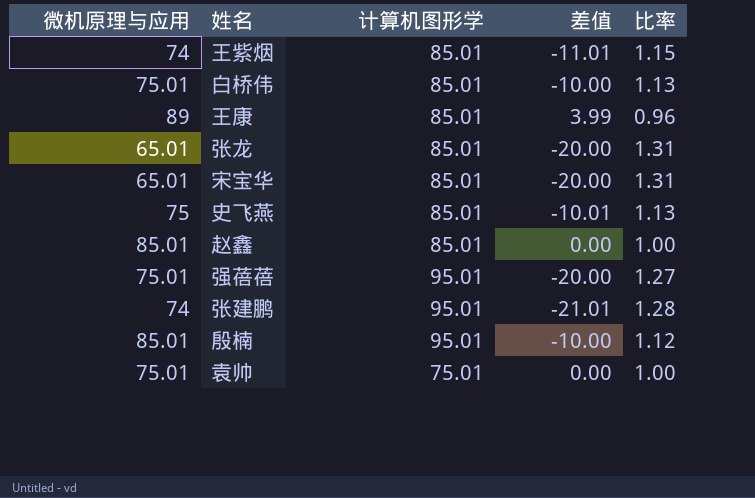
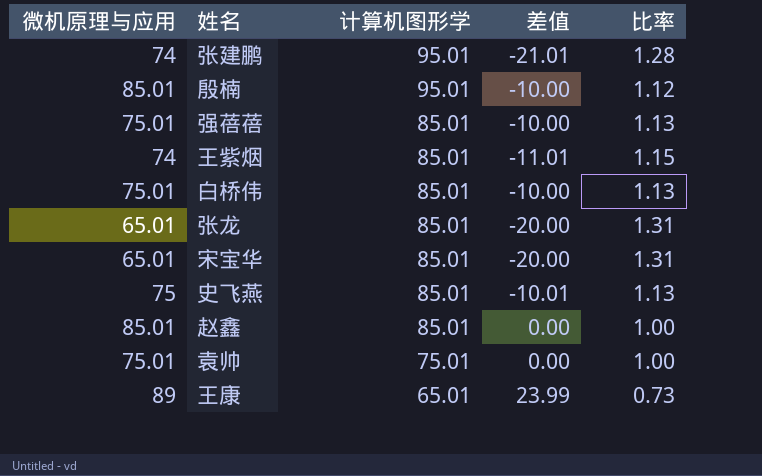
row order: none -> 计算机图形学 descending
强蓓蓓 | 计算机图形学: 95.01 -> 85.01
强蓓蓓 | 差值: -20.00 -> -10.00
强蓓蓓 | 比率: 1.27 -> 1.13
王康 | 计算机图形学: 85.01 -> 65.01
王康 | 差值: 3.99 -> 23.99
王康 | 比率: 0.96 -> 0.73

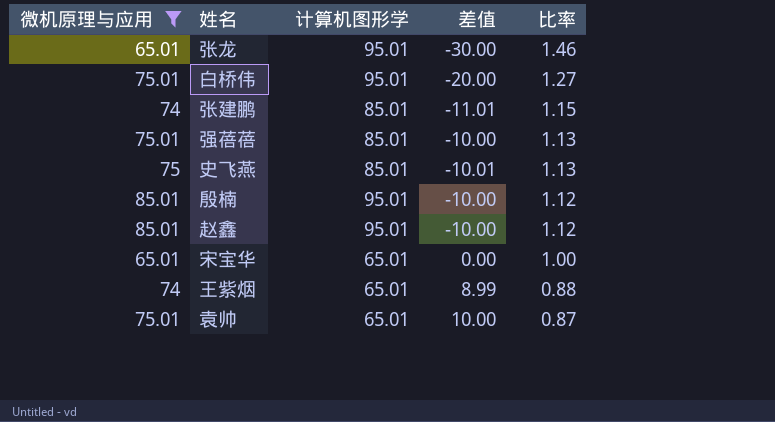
filter: none -> 微机原理与应用 != 89
row order: 计算机图形学 descending -> 比率 descending
张龙 | 计算机图形学: 85.01 -> 95.01
张龙 | 差值: -20.00 -> -30.00
张龙 | 比率: 1.31 -> 1.46
白桥伟 | 计算机图形学: 85.01 -> 95.01
白桥伟 | 差值: -10.00 -> -20.00
白桥伟 | 比率: 1.13 -> 1.27
张建鹏 | 计算机图形学: 95.01 -> 85.01
张建鹏 | 差值: -21.01 -> -11.01
张建鹏 | 比率: 1.28 -> 1.15
赵鑫 | 计算机图形学: 85.01 -> 95.01
赵鑫 | 差值: 0.00 -> -10.00
赵鑫 | 比率: 1.00 -> 1.12
宋宝华 | 计算机图形学: 85.01 -> 65.01
宋宝华 | 差值: -20.00 -> 0.00
宋宝华 | 比率: 1.31 -> 1.00
王紫烟 | 计算机图形学: 85.01 -> 65.01
王紫烟 | 差值: -11.01 -> 8.99
王紫烟 | 比率: 1.15 -> 0.88
袁帅 | 计算机图形学: 75.01 -> 65.01
袁帅 | 差值: 0.00 -> 10.00
袁帅 | 比率: 1.00 -> 0.87

